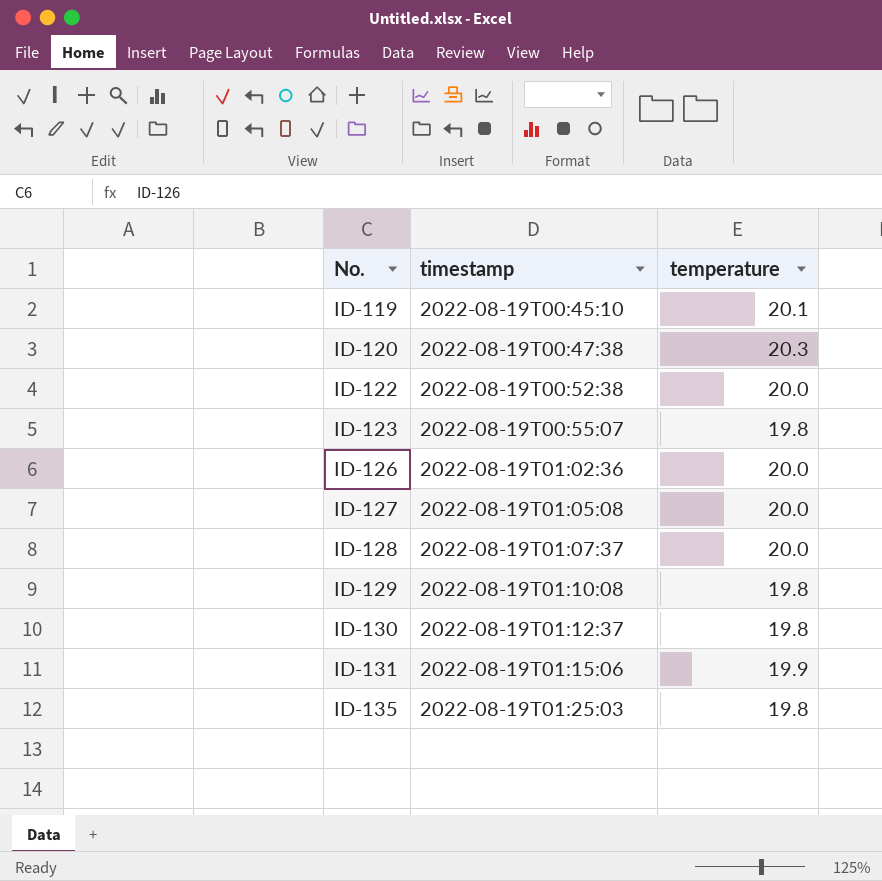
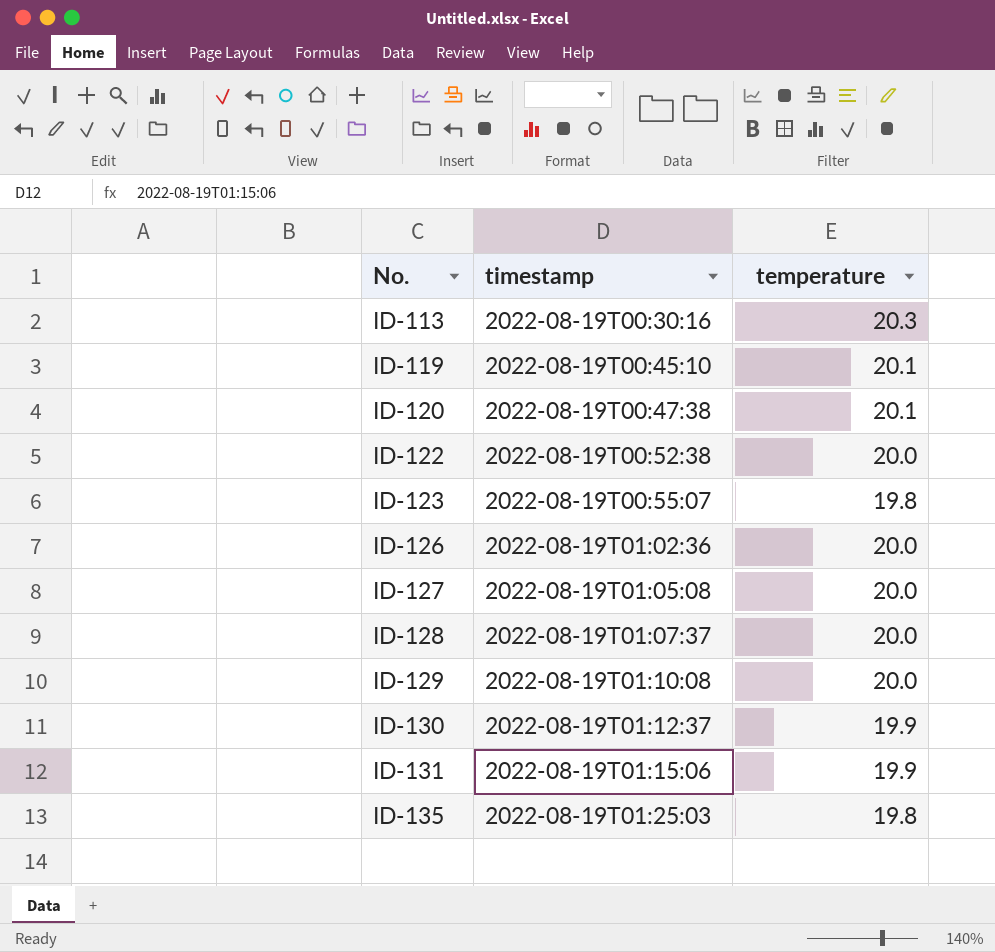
row ID-113: none -> 2022-08-19T00:30:16 | 20.3
ID-120 | temperature: 20.3 -> 20.1
ID-129 | temperature: 19.8 -> 20.0
ID-130 | temperature: 19.8 -> 19.9

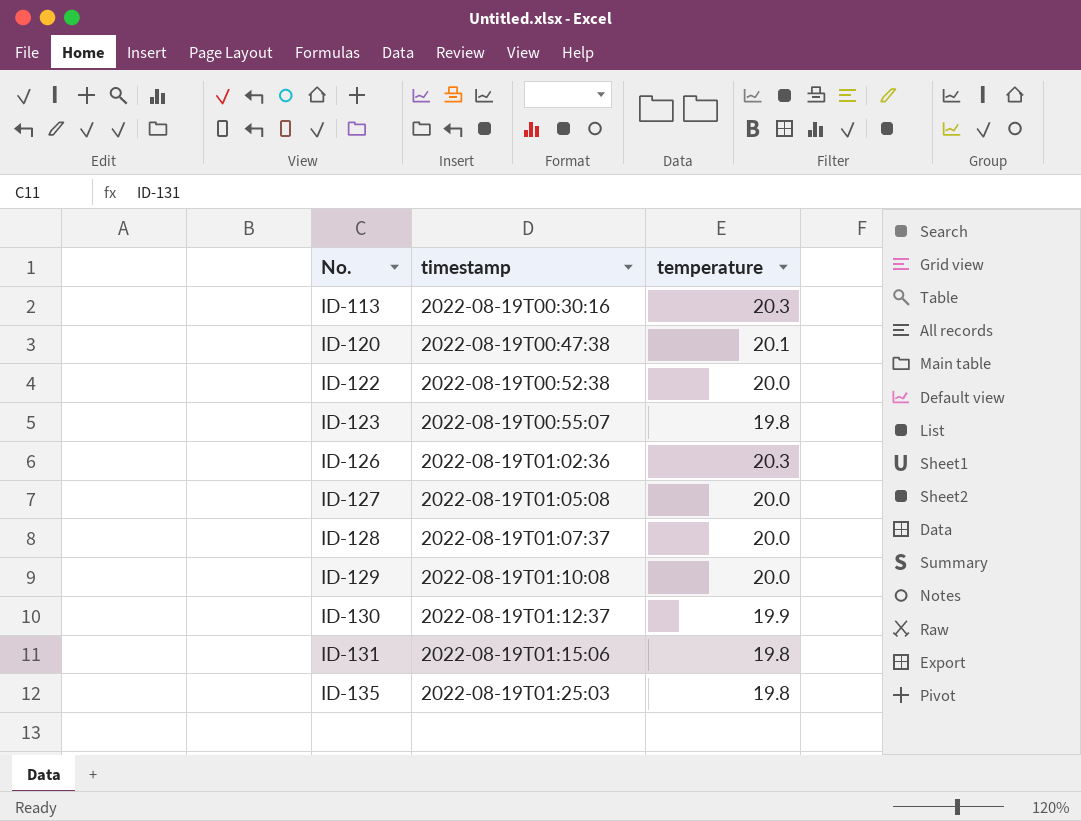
row ID-119: 2022-08-19T00:45:10 | 20.1 -> none
ID-126 | temperature: 20.0 -> 20.3
ID-131 | temperature: 19.9 -> 19.8

